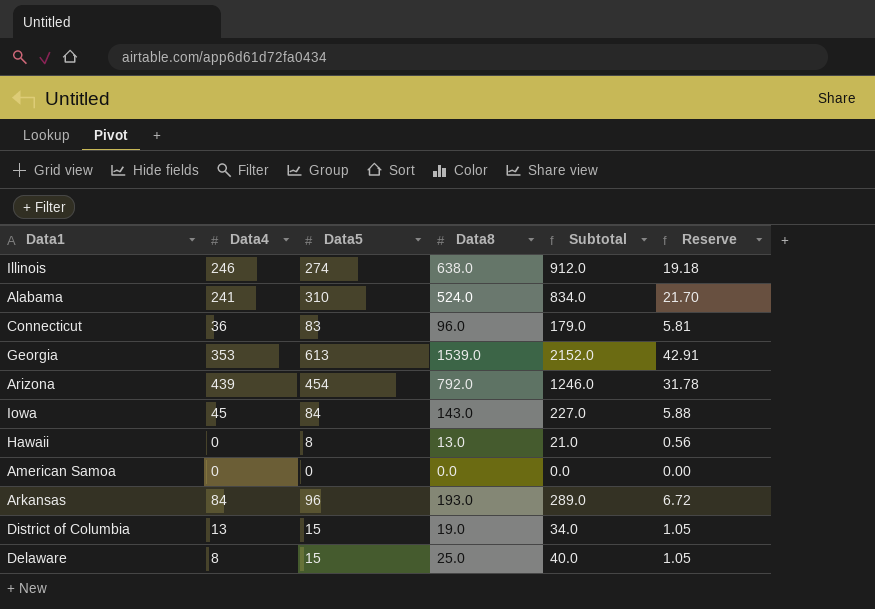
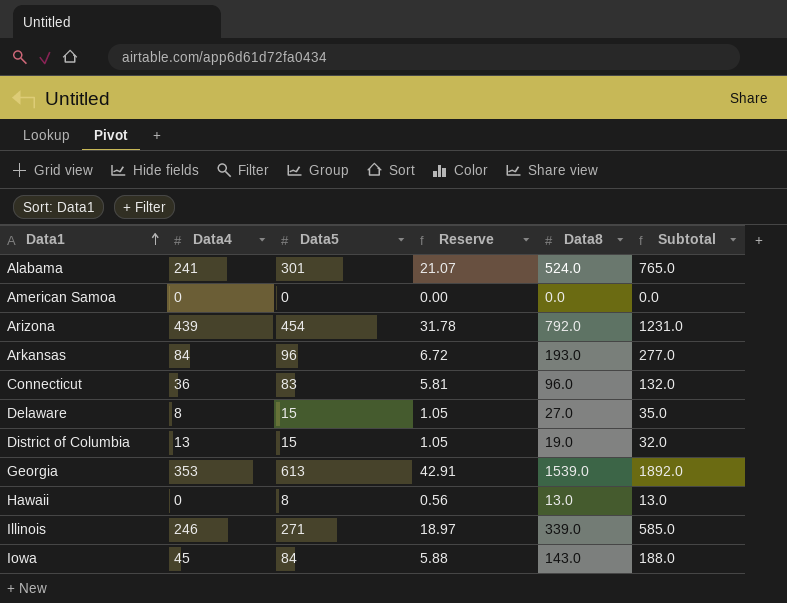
row order: none -> Data1 ascending
column Reserve | position: 6 -> 4
column Subtotal | formula: [Data5] + [Data8] -> [Data4] + [Data8]
Alabama | Data5: 310 -> 301
Alabama | Reserve: 21.70 -> 21.07
Delaware | Data8: 25.0 -> 27.0
Illinois | Data5: 274 -> 271
Illinois | Reserve: 19.18 -> 18.97
Illinois | Data8: 638.0 -> 339.0

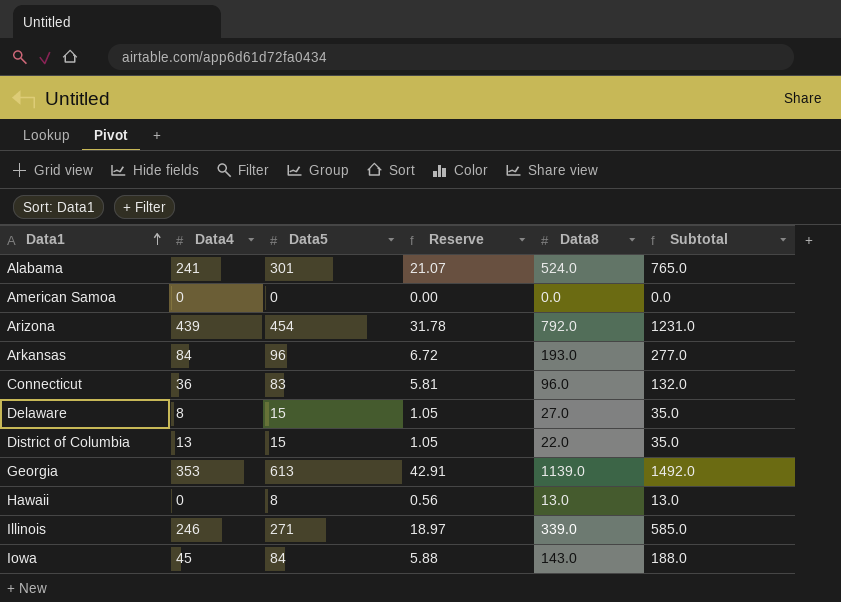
District of Columbia | Data8: 19.0 -> 22.0
District of Columbia | Subtotal: 32.0 -> 35.0
Georgia | Data8: 1539.0 -> 1139.0
Georgia | Subtotal: 1892.0 -> 1492.0

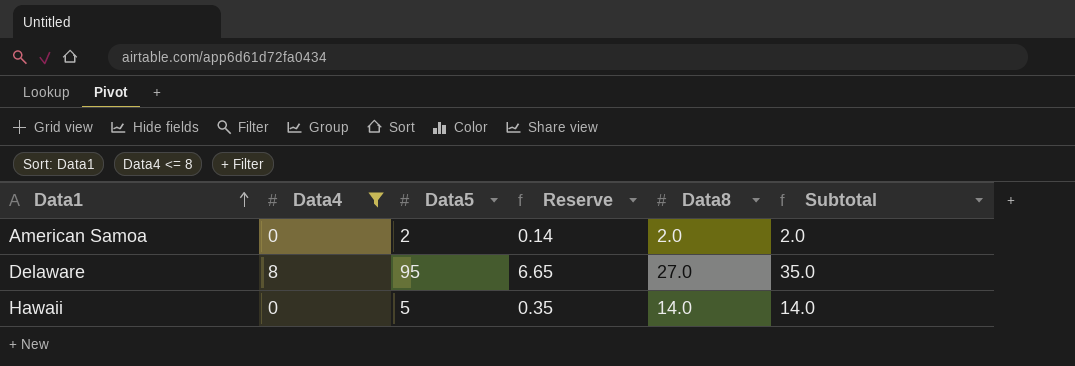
filter: none -> Data4 <= 8
American Samoa | Data5: 0 -> 2
American Samoa | Reserve: 0.00 -> 0.14
American Samoa | Data8: 0.0 -> 2.0
American Samoa | Subtotal: 0.0 -> 2.0
Delaware | Data5: 15 -> 95
Delaware | Reserve: 1.05 -> 6.65
Hawaii | Data5: 8 -> 5
Hawaii | Reserve: 0.56 -> 0.35
Hawaii | Data8: 13.0 -> 14.0
Hawaii | Subtotal: 13.0 -> 14.0

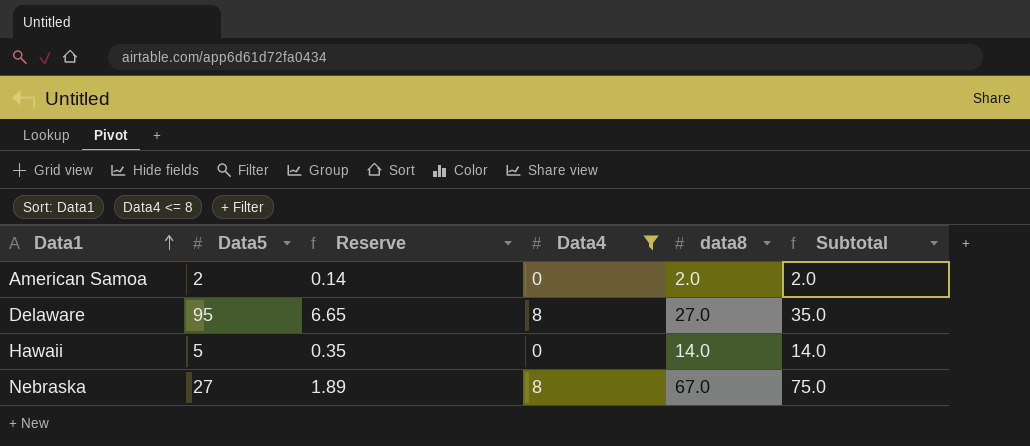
column Data4 | position: 2 -> 4
column name: Data8 -> data8
row Nebraska: none -> 27 | 1.89 | 8 | 67.0 | 75.0

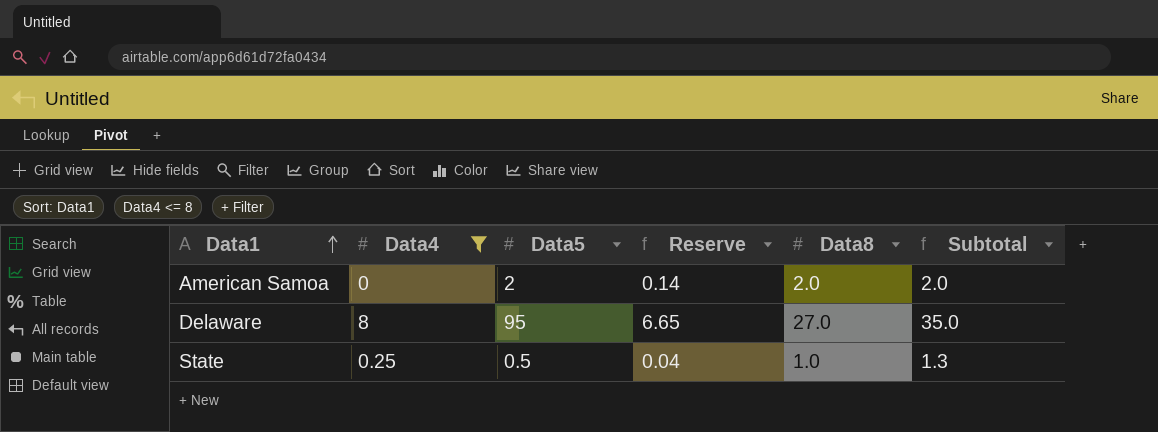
column Data4 | position: 4 -> 2
column name: data8 -> Data8
row Hawaii: 5 | 0.35 | 0 | 14.0 | 14.0 -> none
row Nebraska: 27 | 1.89 | 8 | 67.0 | 75.0 -> none
row State: none -> 0.25 | 0.5 | 0.04 | 1.0 | 1.3

